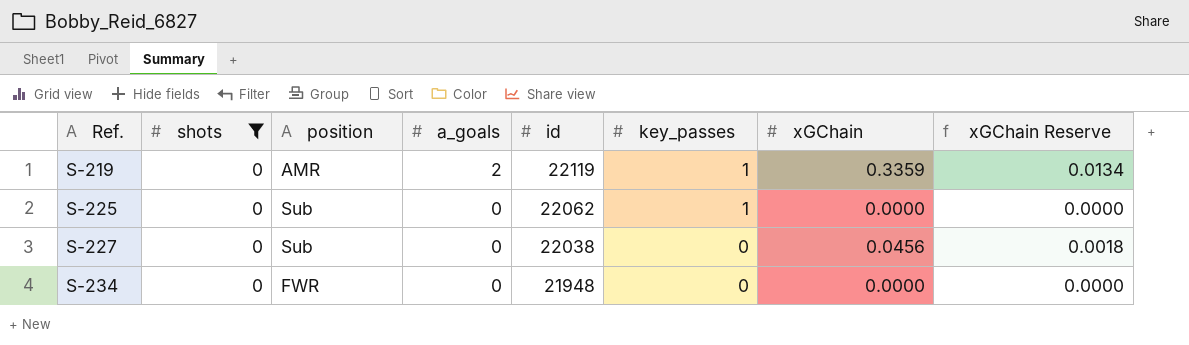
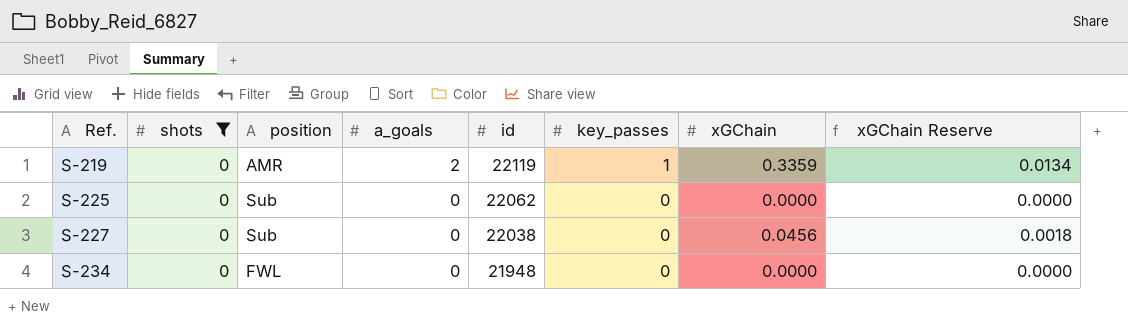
S-225 | key_passes: 1 -> 0
S-234 | position: FWR -> FWL

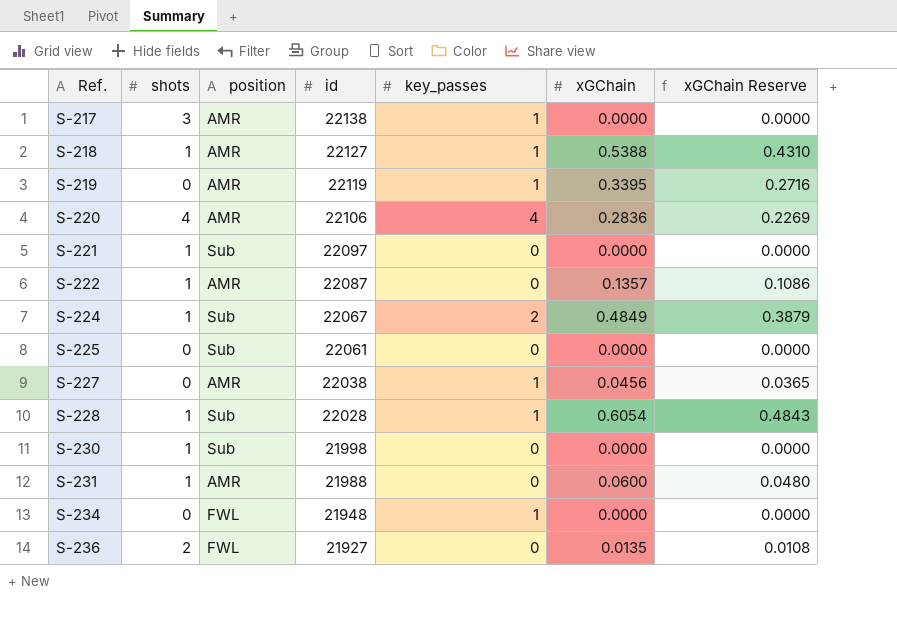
filter: shots = 0 -> none
column a_goals | position: 4 -> none
column xGChain Reserve | formula: [xGChain] * 0.04 -> [xGChain] * 0.8
S-219 | xGChain: 0.3359 -> 0.3395
S-225 | id: 22062 -> 22061
S-227 | position: Sub -> AMR
S-227 | key_passes: 0 -> 1
S-234 | key_passes: 0 -> 1

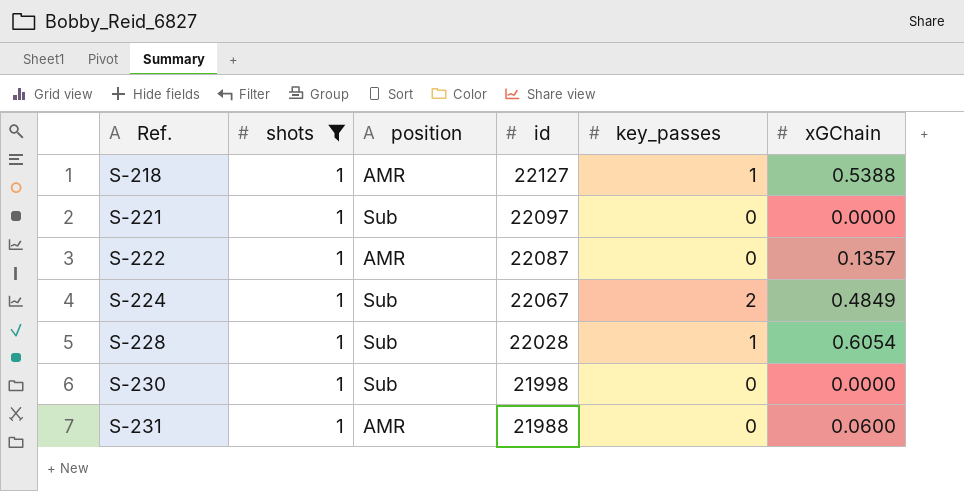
filter: none -> shots = 1
column xGChain Reserve | formula: [xGChain] * 0.8 -> none

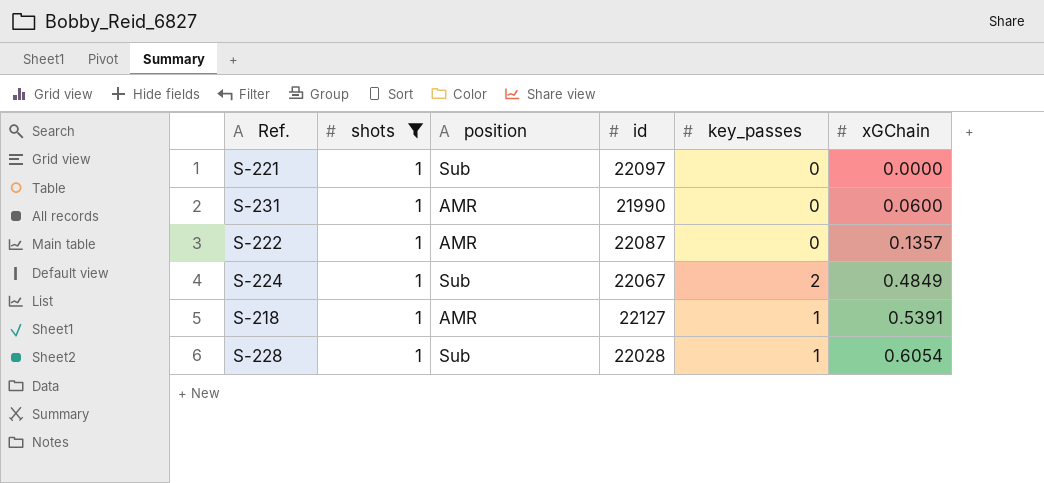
row order: Ref. ascending -> xGChain ascending
row S-230: 1 | Sub | 21998 | 0 | 0.0000 -> none
S-231 | id: 21988 -> 21990
S-218 | xGChain: 0.5388 -> 0.5391

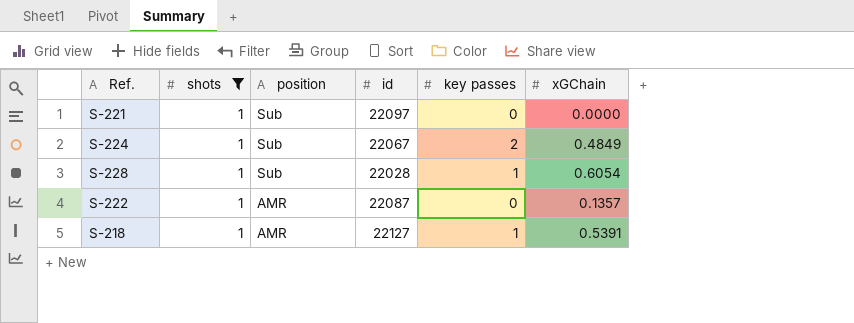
row order: xGChain ascending -> position descending
column name: key_passes -> key passes
row S-231: 1 | AMR | 21990 | 0 | 0.0600 -> none

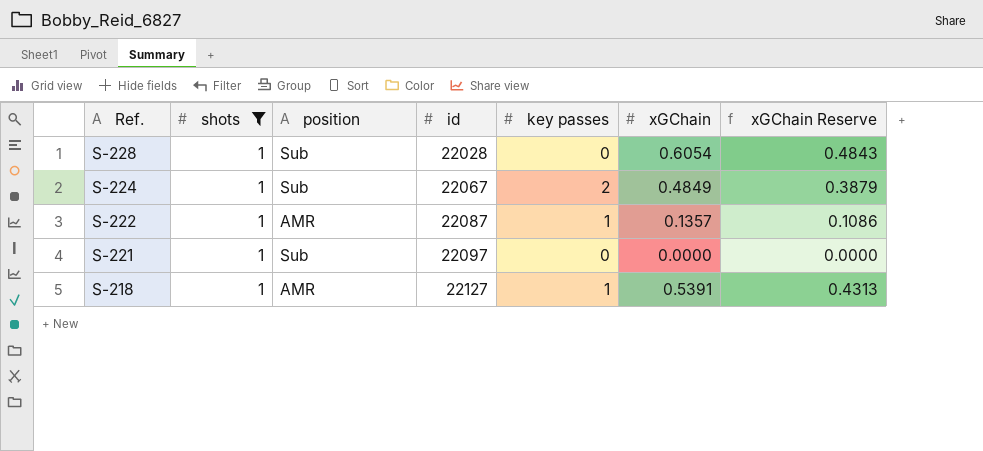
row order: position descending -> Ref. descending
column xGChain Reserve | formula: none -> [xGChain] * 0.8
S-228 | key passes: 1 -> 0
S-222 | key passes: 0 -> 1

